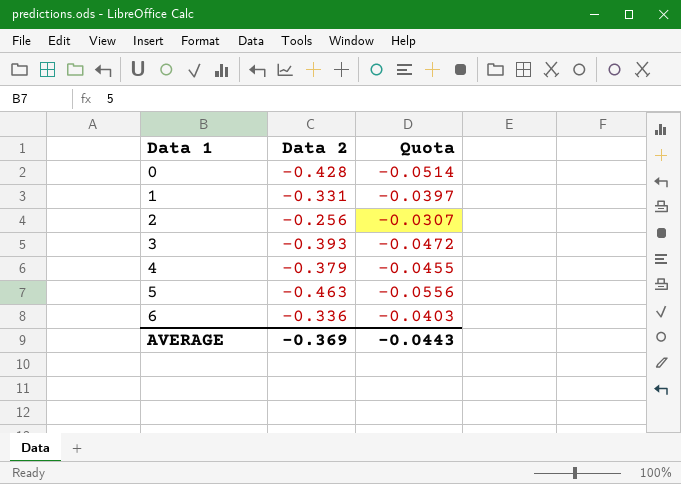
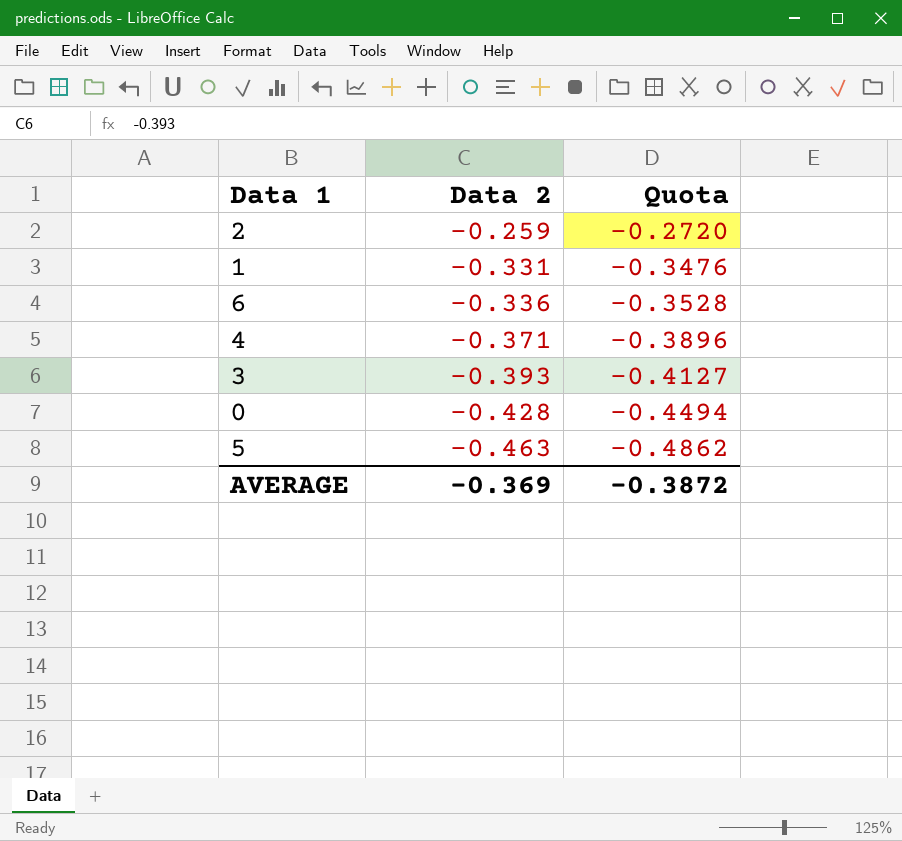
row order: Data 1 ascending -> Data 2 descending
column Quota | formula: [Data 2] * 0.12 -> [Data 2] * 1.05
2 | Data 2: -0.256 -> -0.259
4 | Data 2: -0.379 -> -0.371
AVERAGE | Quota: -0.0443 -> -0.3872

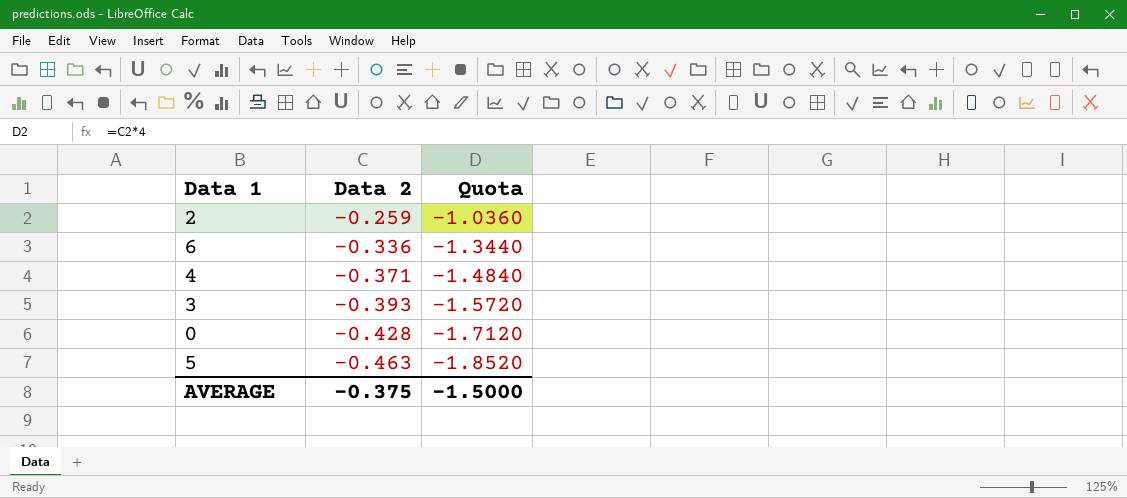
column Quota | formula: [Data 2] * 1.05 -> [Data 2] * 4
row 1: -0.331 | -0.3476 -> none
AVERAGE | Data 2: -0.369 -> -0.375
AVERAGE | Quota: -0.3872 -> -1.5000

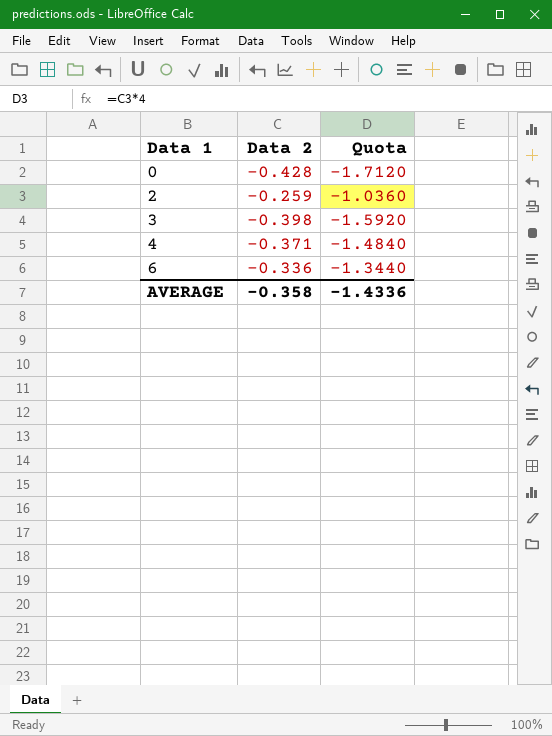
row order: Data 2 descending -> Data 1 ascending
row 5: -0.463 | -1.8520 -> none
3 | Data 2: -0.393 -> -0.398
3 | Quota: -1.5720 -> -1.5920
AVERAGE | Data 2: -0.375 -> -0.358
AVERAGE | Quota: -1.5000 -> -1.4336

